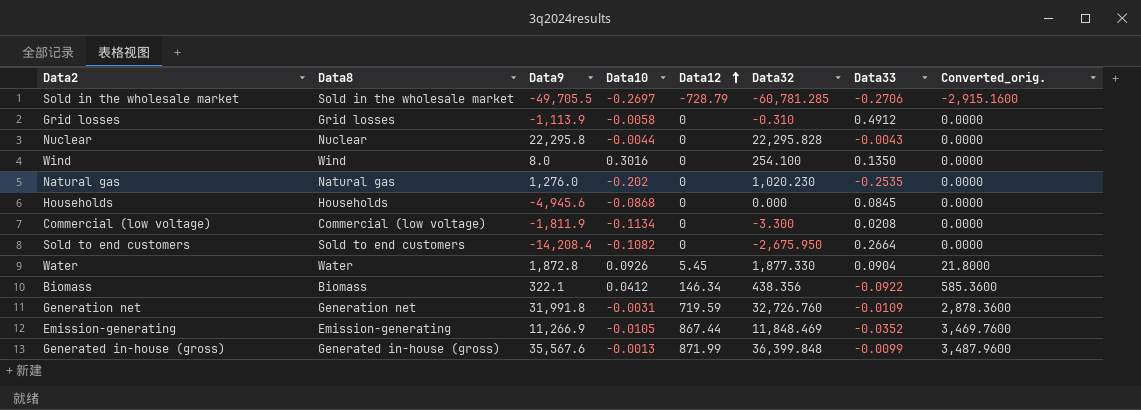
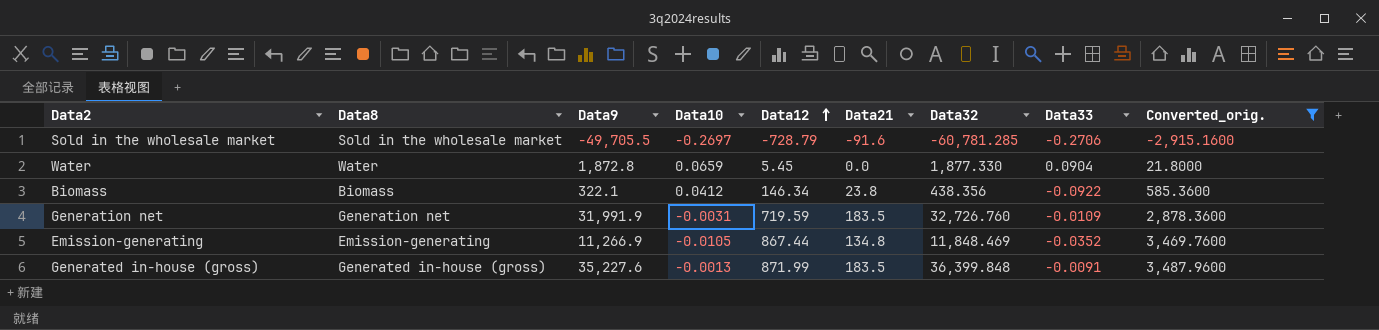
filter: none -> Converted_orig. != 0.0000
column Data21 | position: none -> 6
Water | Data10: 0.0926 -> 0.0659
Generation net | Data9: 31,991.8 -> 31,991.9
Generated in-house (gross) | Data9: 35,567.6 -> 35,227.6
Generated in-house (gross) | Data33: -0.0099 -> -0.0091

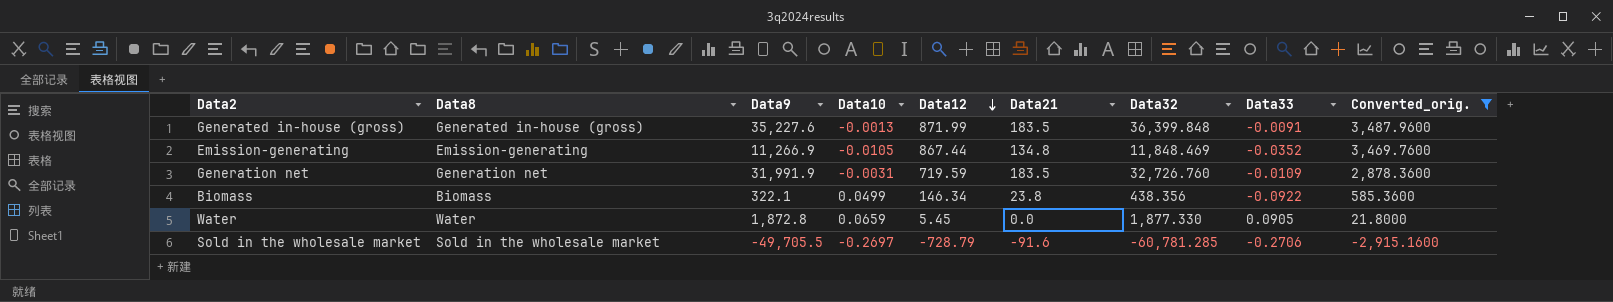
row order: Data12 ascending -> Data12 descending
Biomass | Data10: 0.0412 -> 0.0499
Water | Data33: 0.0904 -> 0.0905

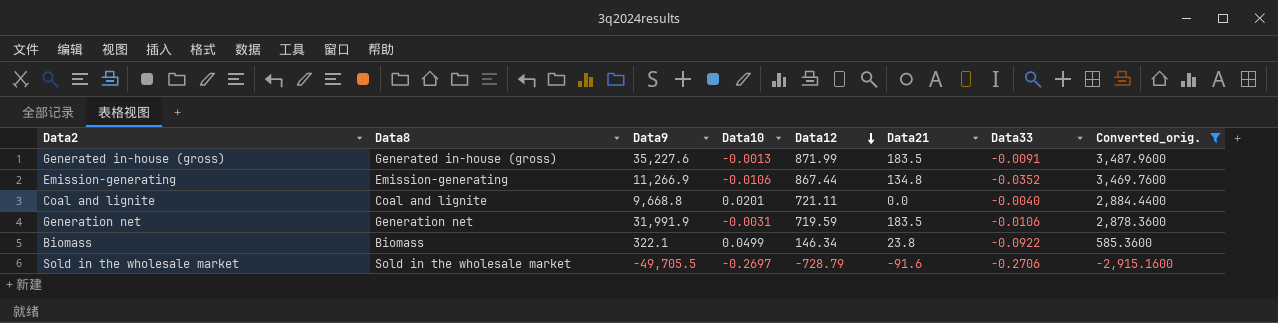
column Data32 | position: 7 -> none
row Water: Water | 1,872.8 | 0.0659 | 5.45 | 0.0 | 1,877.330 | 0.0905 | 21.8000 -> none
Emission-generating | Data10: -0.0105 -> -0.0106
row Coal and lignite: none -> Coal and lignite | 9,668.8 | 0.0201 | 721.11 | 0.0 | -0.0040 | 2,884.4400
Generation net | Data33: -0.0109 -> -0.0106

